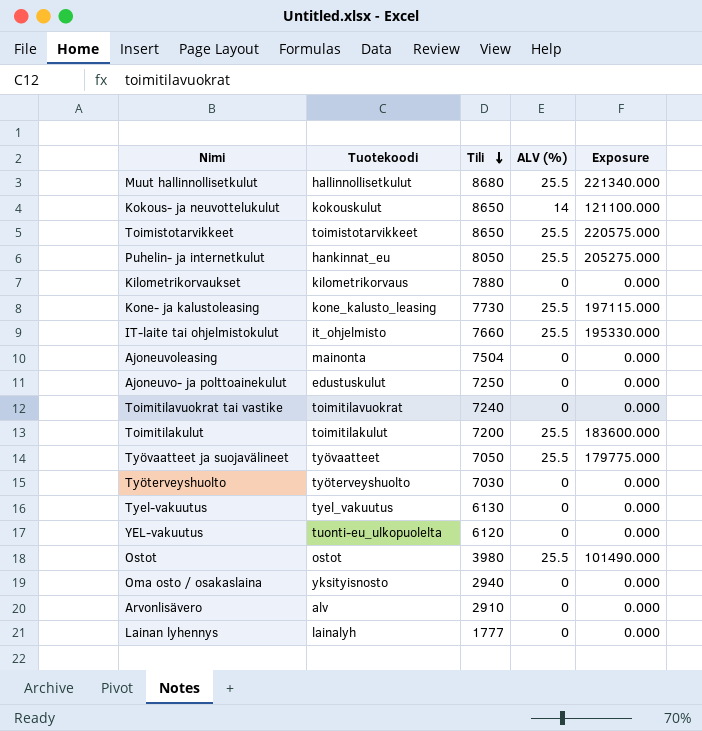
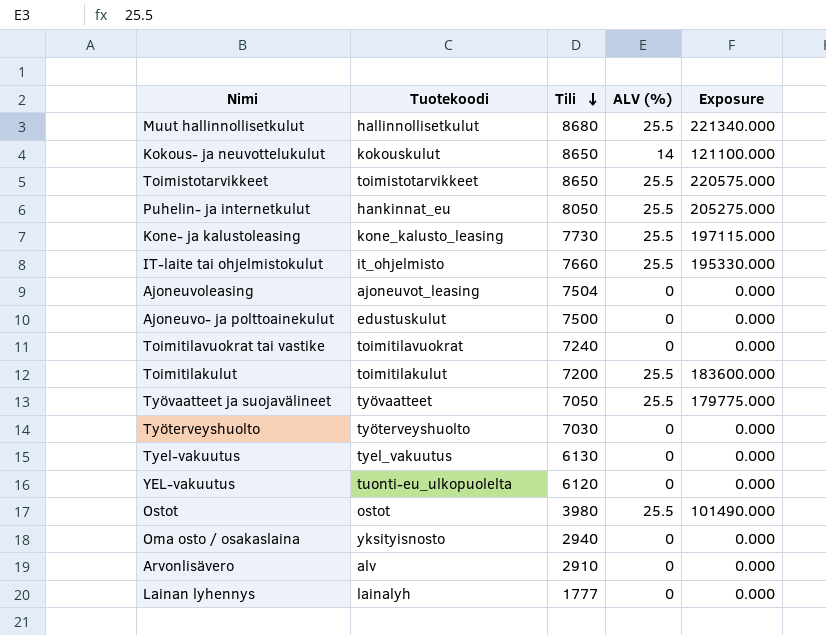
row Kilometrikorvaukset: kilometrikorvaus | 7880 | 0 | 0.000 -> none
Ajoneuvoleasing | Tuotekoodi: mainonta -> ajoneuvot_leasing
Ajoneuvo- ja polttoainekulut | Tili: 7250 -> 7500

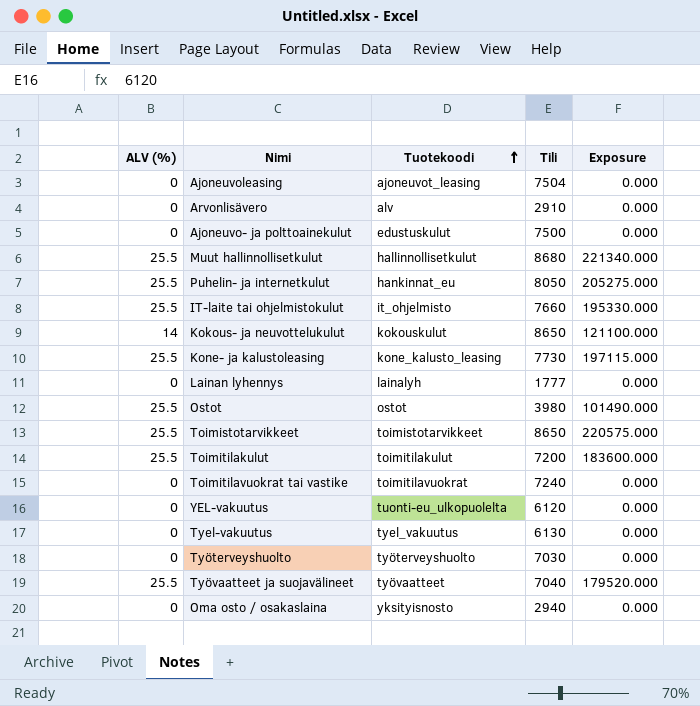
row order: Tili descending -> Tuotekoodi ascending
column ALV (%) | position: 4 -> 1
Työvaatteet ja suojavälineet | Tili: 7050 -> 7040
Työvaatteet ja suojavälineet | Exposure: 179775.000 -> 179520.000

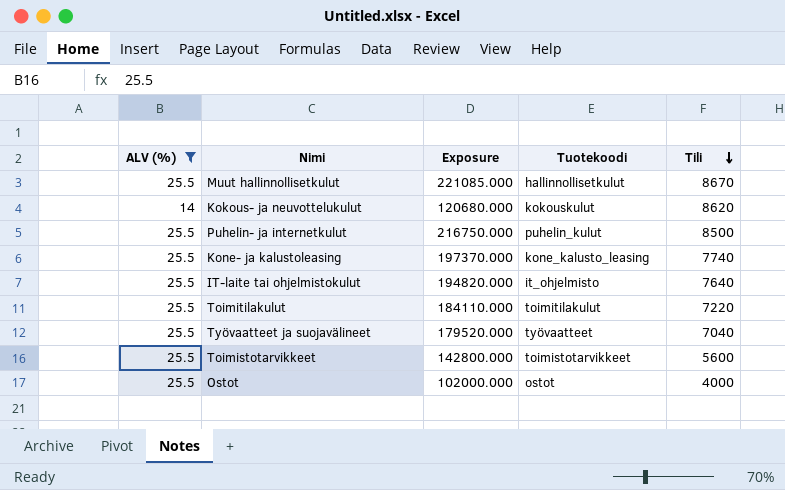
filter: none -> ALV (%) != 0
row order: Tuotekoodi ascending -> Tili descending
column Exposure | position: 5 -> 3
Muut hallinnollisetkulut | Exposure: 221340.000 -> 221085.000
Muut hallinnollisetkulut | Tili: 8680 -> 8670
Kokous- ja neuvottelukulut | Exposure: 121100.000 -> 120680.000
Kokous- ja neuvottelukulut | Tili: 8650 -> 8620
Puhelin- ja internetkulut | Exposure: 205275.000 -> 216750.000
Puhelin- ja internetkulut | Tuotekoodi: hankinnat_eu -> puhelin_kulut
Puhelin- ja internetkulut | Tili: 8050 -> 8500
Kone- ja kalustoleasing | Exposure: 197115.000 -> 197370.000
Kone- ja kalustoleasing | Tili: 7730 -> 7740
IT-laite tai ohjelmistokulut | Exposure: 195330.000 -> 194820.000
IT-laite tai ohjelmistokulut | Tili: 7660 -> 7640
Toimitilakulut | Exposure: 183600.000 -> 184110.000
Toimitilakulut | Tili: 7200 -> 7220
Toimistotarvikkeet | Exposure: 220575.000 -> 142800.000
Toimistotarvikkeet | Tili: 8650 -> 5600
Ostot | Exposure: 101490.000 -> 102000.000
Ostot | Tili: 3980 -> 4000

